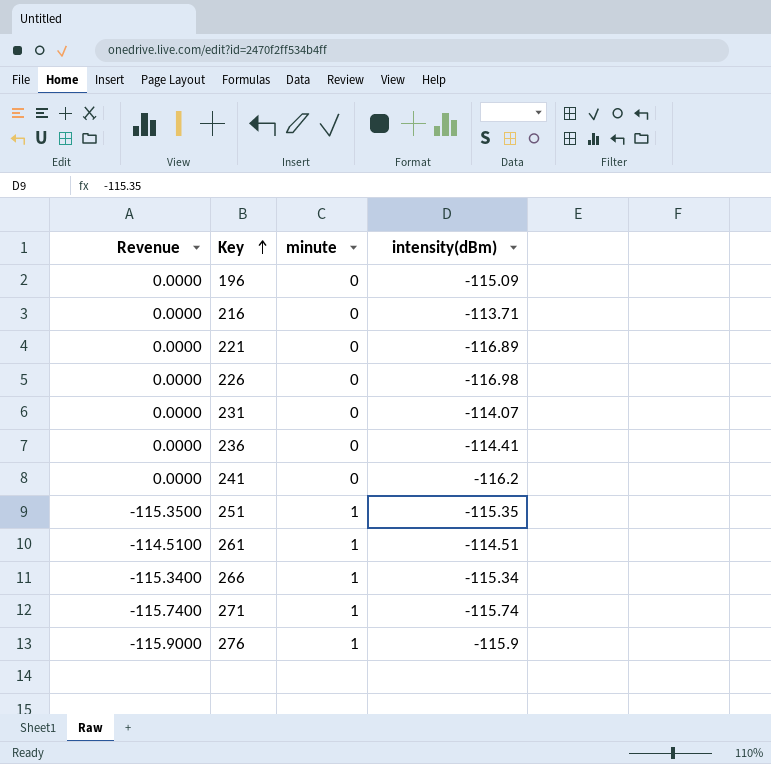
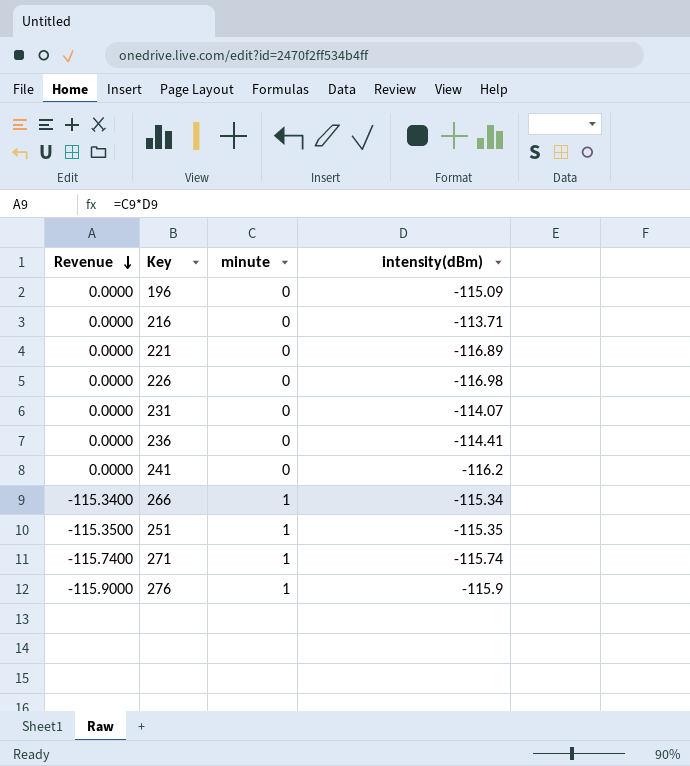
row order: Key ascending -> Revenue descending
row 261: -114.5100 | 1 | -114.51 -> none

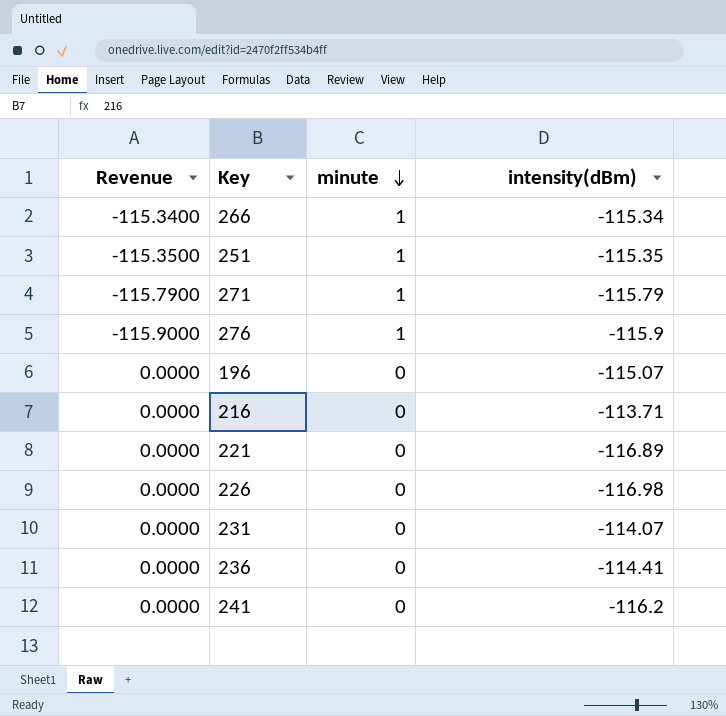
row order: Revenue descending -> minute descending
271 | Revenue: -115.7400 -> -115.7900
271 | intensity(dBm): -115.74 -> -115.79
196 | intensity(dBm): -115.09 -> -115.07

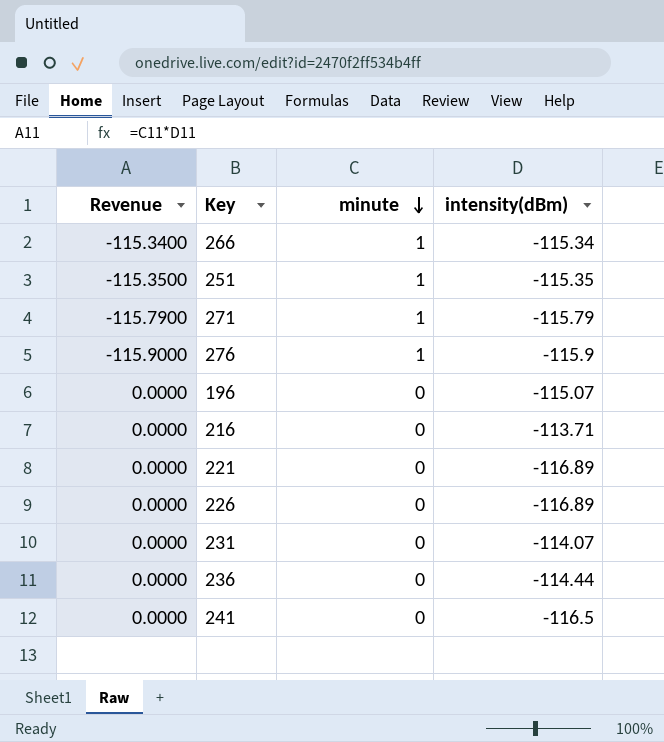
226 | intensity(dBm): -116.98 -> -116.89
236 | intensity(dBm): -114.41 -> -114.44
241 | intensity(dBm): -116.2 -> -116.5

